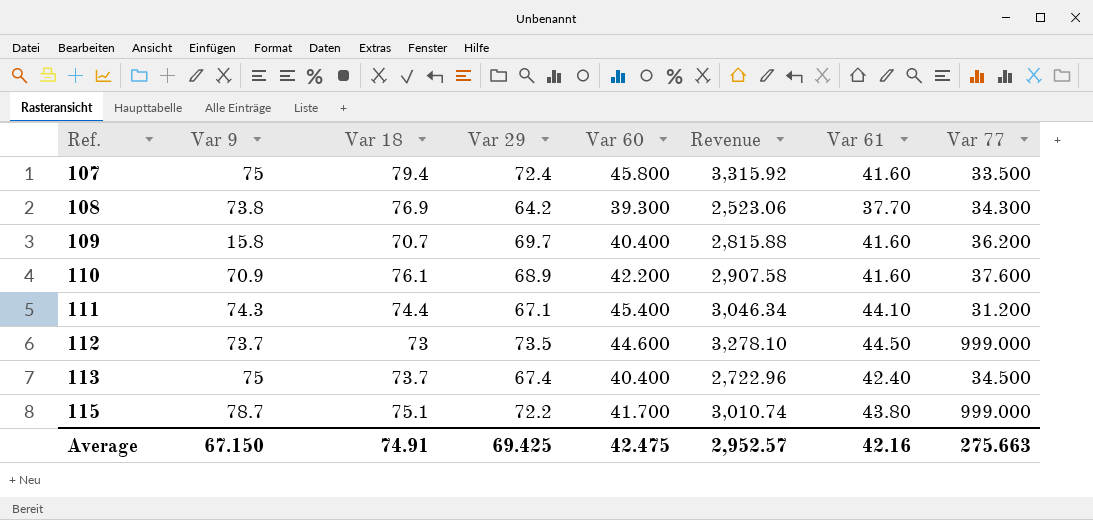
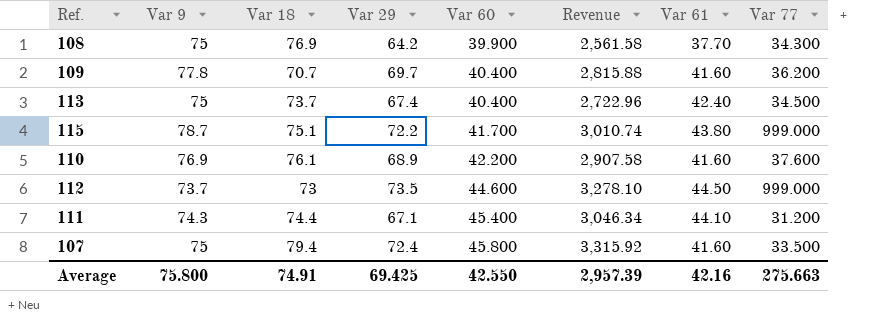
row order: Ref. ascending -> Var 60 ascending
108 | Var 9: 73.8 -> 75
108 | Var 60: 39.300 -> 39.900
108 | Revenue: 2,523.06 -> 2,561.58
109 | Var 9: 15.8 -> 77.8
110 | Var 9: 70.9 -> 76.9
Average | Var 9: 67.150 -> 75.800
Average | Var 60: 42.475 -> 42.550
Average | Revenue: 2,952.57 -> 2,957.39

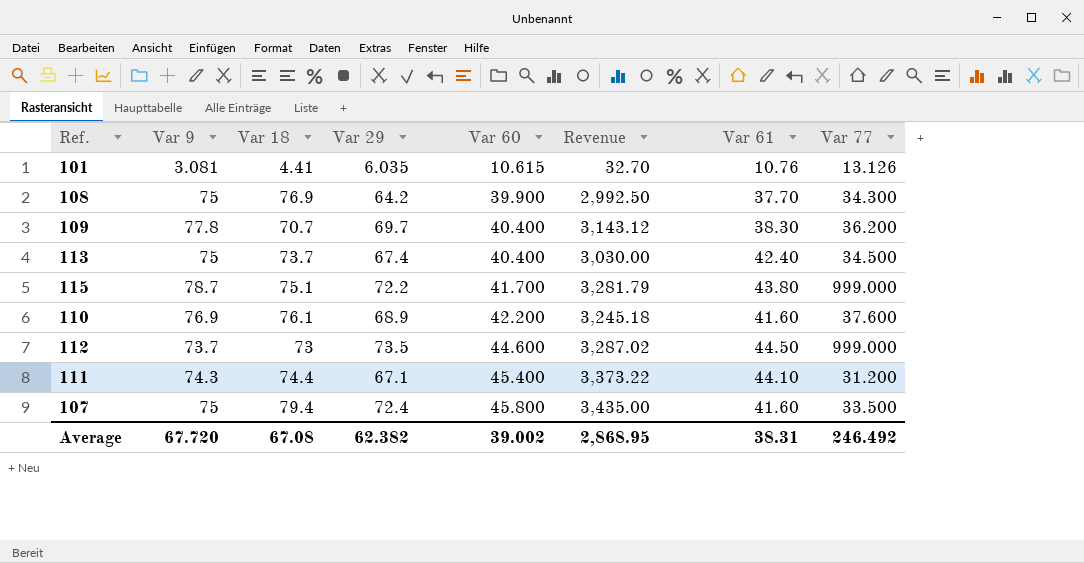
column Revenue | formula: [Var 29] * [Var 60] -> [Var 9] * [Var 60]
row 101: none -> 3.081 | 4.41 | 6.035 | 10.615 | 32.70 | 10.76 | 13.126
109 | Var 61: 41.60 -> 38.30
Average | Var 9: 75.800 -> 67.720
Average | Var 18: 74.91 -> 67.08
Average | Var 29: 69.425 -> 62.382
Average | Var 60: 42.550 -> 39.002
Average | Revenue: 2,957.39 -> 2,868.95
Average | Var 61: 42.16 -> 38.31
Average | Var 77: 275.663 -> 246.492

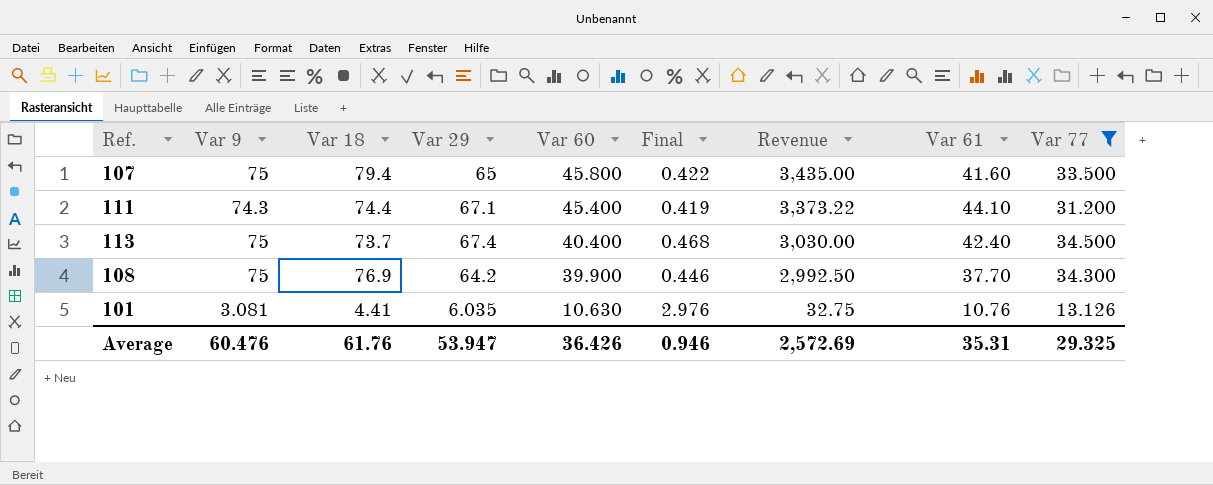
filter: none -> Var 77 <= 34.500
row order: Var 60 ascending -> Var 60 descending
column Final | formula: none -> [Var 77] / [Var 18]
107 | Var 29: 72.4 -> 65
101 | Var 60: 10.615 -> 10.630
101 | Revenue: 32.70 -> 32.75
Average | Var 9: 67.720 -> 60.476
Average | Var 18: 67.08 -> 61.76
Average | Var 29: 62.382 -> 53.947
Average | Var 60: 39.002 -> 36.426
Average | Revenue: 2,868.95 -> 2,572.69
Average | Var 61: 38.31 -> 35.31
Average | Var 77: 246.492 -> 29.325

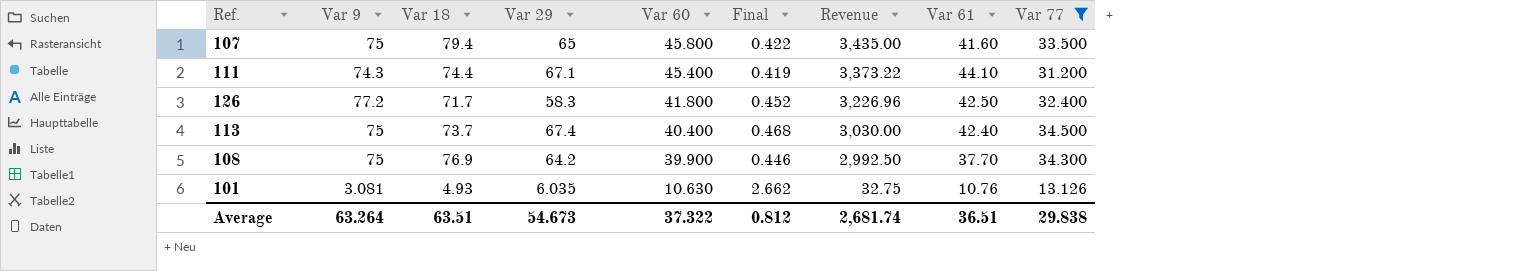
row 126: none -> 77.2 | 71.7 | 58.3 | 41.800 | 0.452 | 3,226.96 | 42.50 | 32.400
101 | Var 18: 4.41 -> 4.93
101 | Final: 2.976 -> 2.662
Average | Var 9: 60.476 -> 63.264
Average | Var 18: 61.76 -> 63.51
Average | Var 29: 53.947 -> 54.673
Average | Var 60: 36.426 -> 37.322
Average | Final: 0.946 -> 0.812
Average | Revenue: 2,572.69 -> 2,681.74
Average | Var 61: 35.31 -> 36.51
Average | Var 77: 29.325 -> 29.838

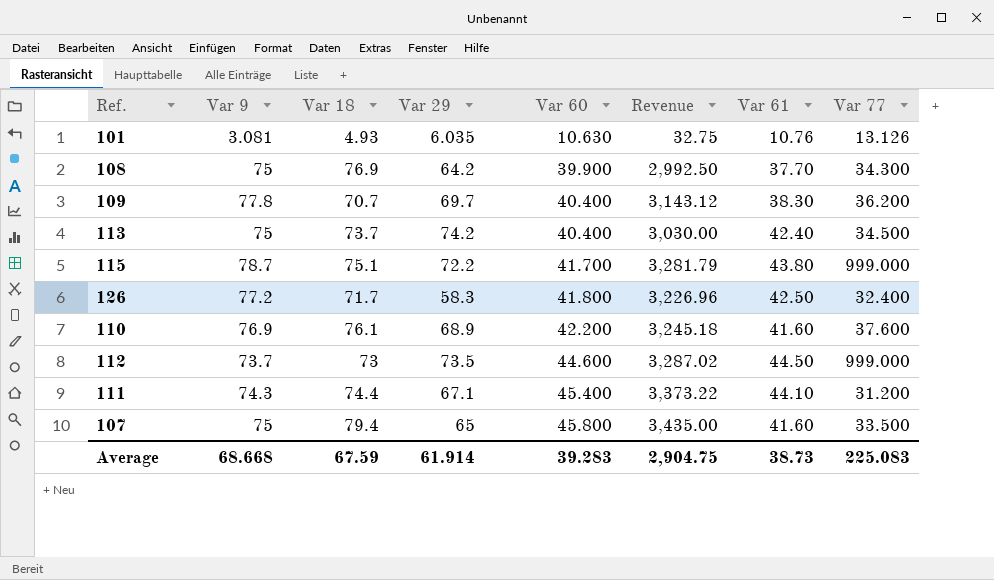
filter: Var 77 <= 34.500 -> none
row order: Var 60 descending -> Var 60 ascending
column Final | formula: [Var 77] / [Var 18] -> none
113 | Var 29: 67.4 -> 74.2
Average | Var 9: 63.264 -> 68.668
Average | Var 18: 63.51 -> 67.59
Average | Var 29: 54.673 -> 61.914
Average | Var 60: 37.322 -> 39.283
Average | Revenue: 2,681.74 -> 2,904.75
Average | Var 61: 36.51 -> 38.73
Average | Var 77: 29.838 -> 225.083

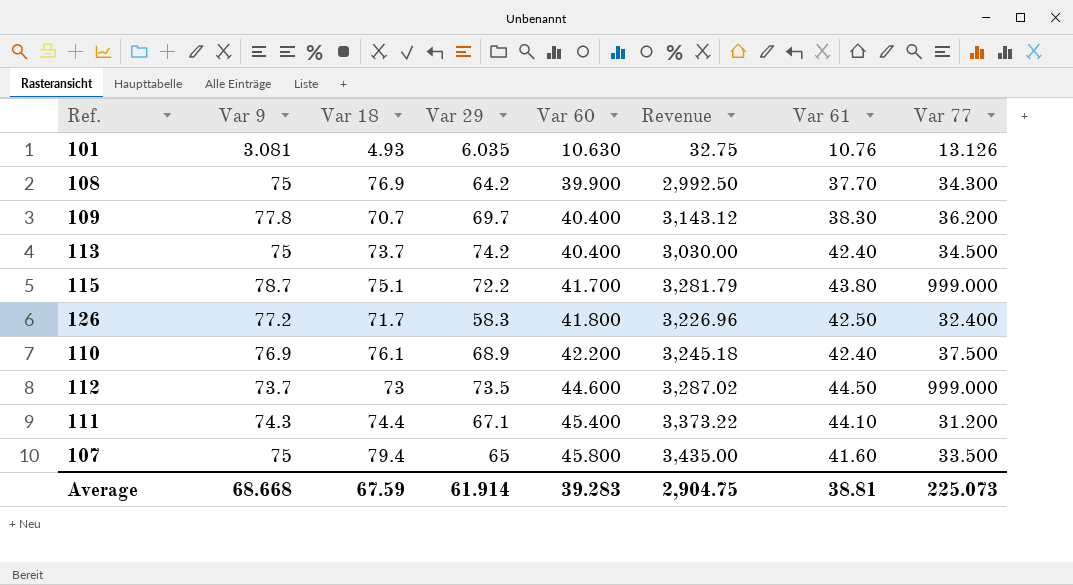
110 | Var 61: 41.60 -> 42.40
110 | Var 77: 37.600 -> 37.500
Average | Var 61: 38.73 -> 38.81
Average | Var 77: 225.083 -> 225.073

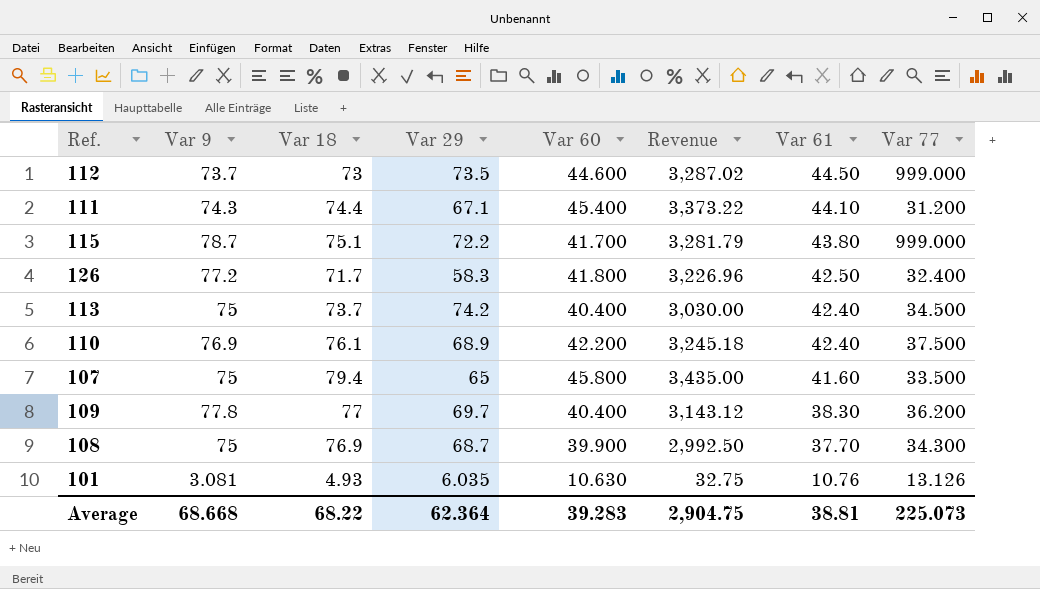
row order: Var 60 ascending -> Var 61 descending
109 | Var 18: 70.7 -> 77
108 | Var 29: 64.2 -> 68.7
Average | Var 18: 67.59 -> 68.22
Average | Var 29: 61.914 -> 62.364

